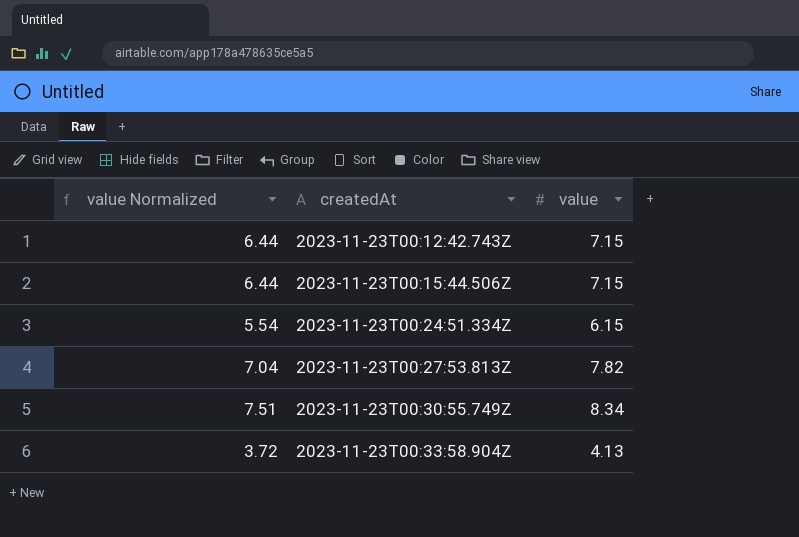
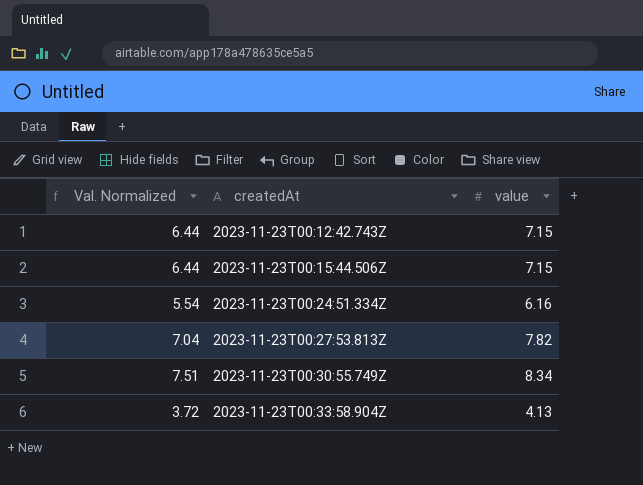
column name: value Normalized -> Val. Normalized
2023-11-23T00:24:51.334Z | value: 6.15 -> 6.16

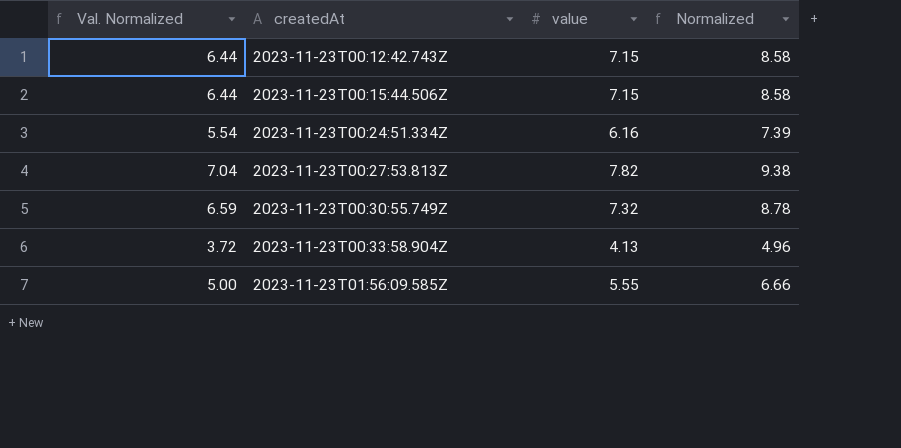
column Normalized | formula: none -> [value] * 1.2
2023-11-23T00:30:55.749Z | Val. Normalized: 7.51 -> 6.59
2023-11-23T00:30:55.749Z | value: 8.34 -> 7.32
row 2023-11-23T01:56:09.585Z: none -> 5.00 | 5.55 | 6.66

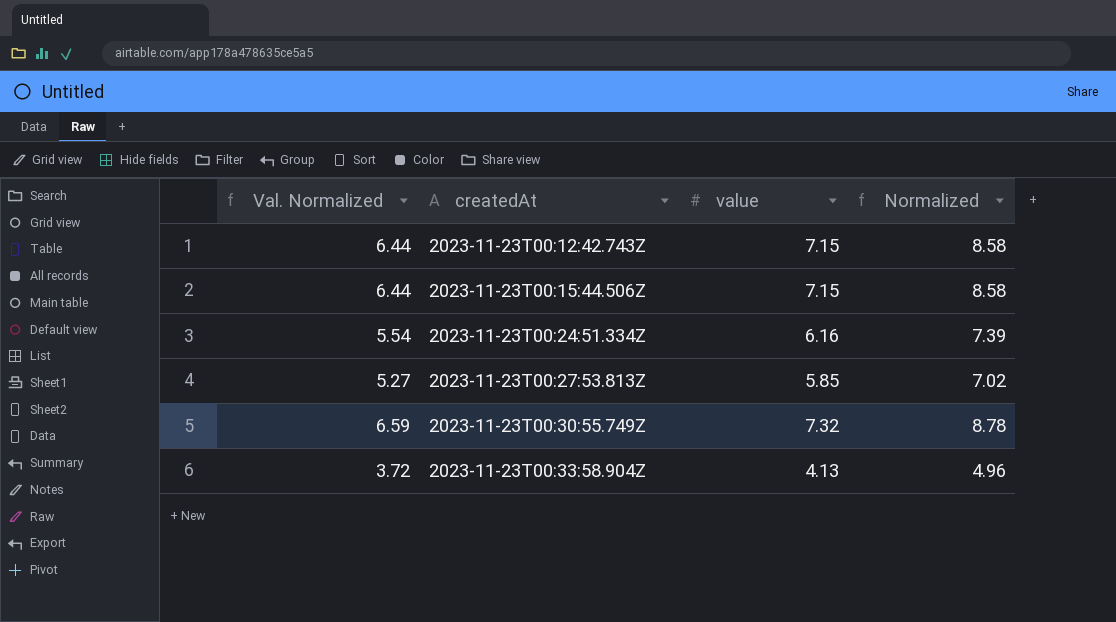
row 2023-11-23T01:56:09.585Z: 5.00 | 5.55 | 6.66 -> none
2023-11-23T00:27:53.813Z | Val. Normalized: 7.04 -> 5.27
2023-11-23T00:27:53.813Z | value: 7.82 -> 5.85
2023-11-23T00:27:53.813Z | Normalized: 9.38 -> 7.02

